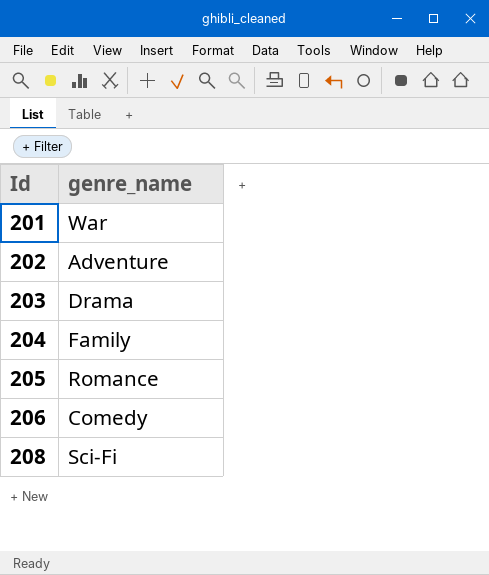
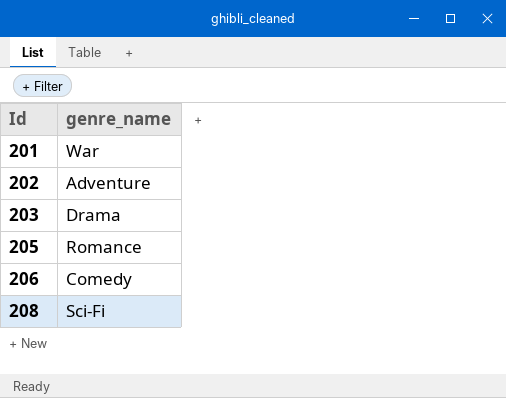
row 204: Family -> none

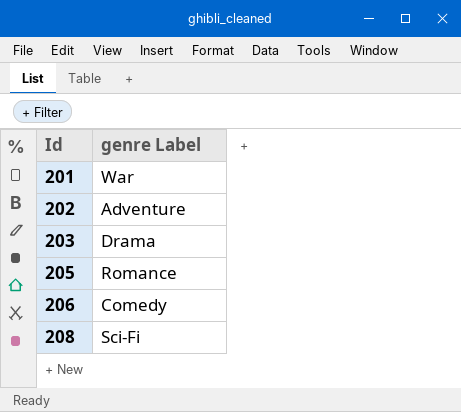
column name: genre_name -> genre Label

